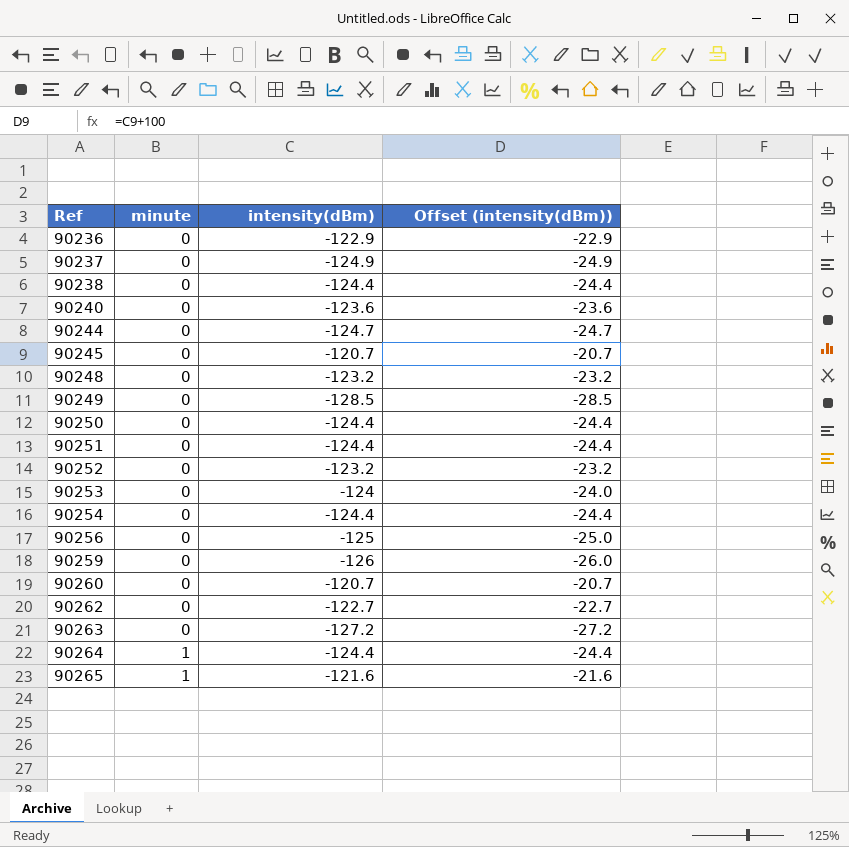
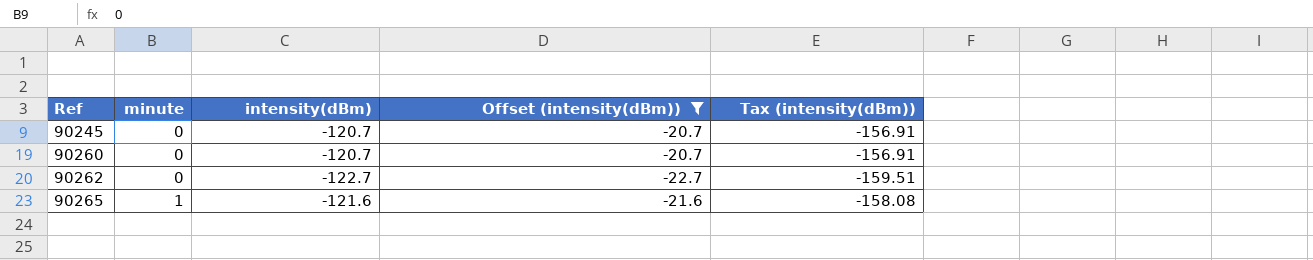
filter: none -> Offset (intensity(dBm)) >= -22.7
column Tax (intensity(dBm)) | formula: none -> [intensity(dBm)] * 1.3

